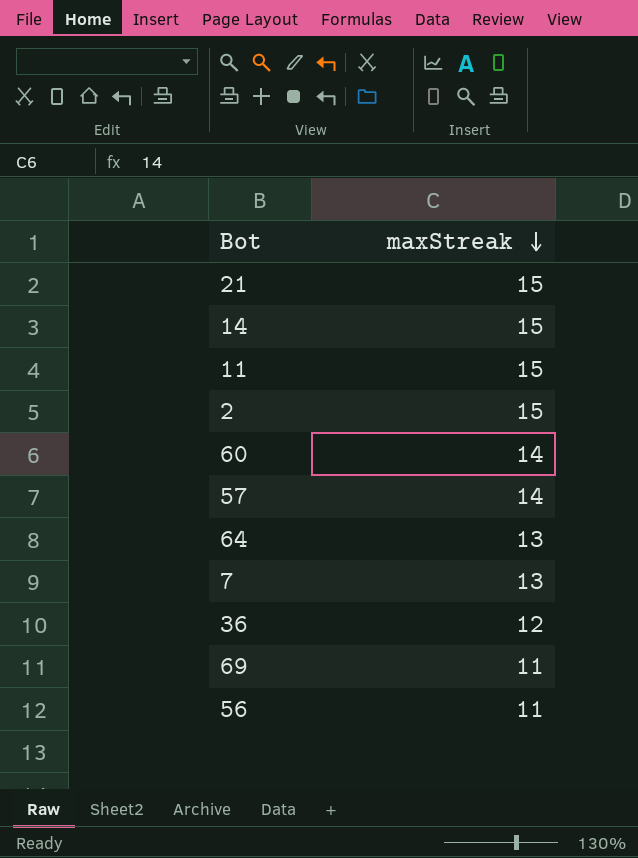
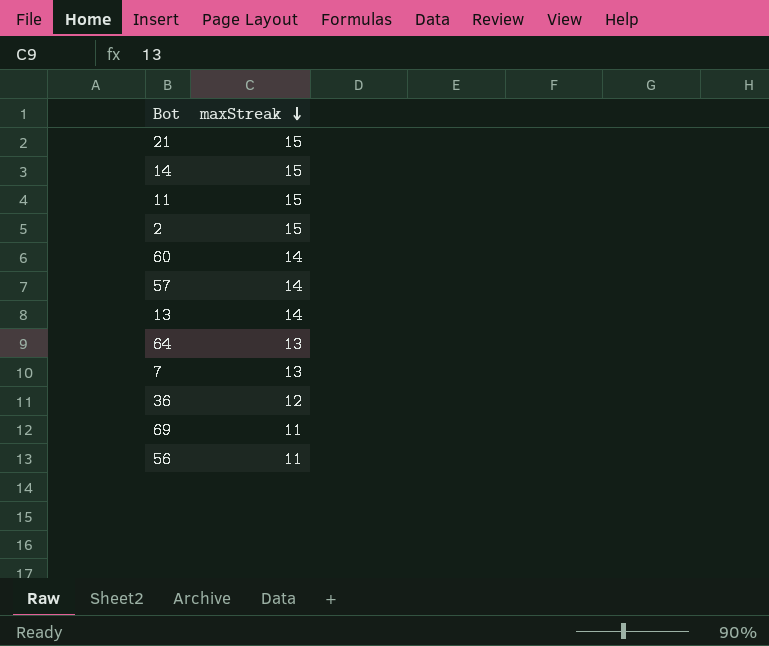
row 13: none -> 14

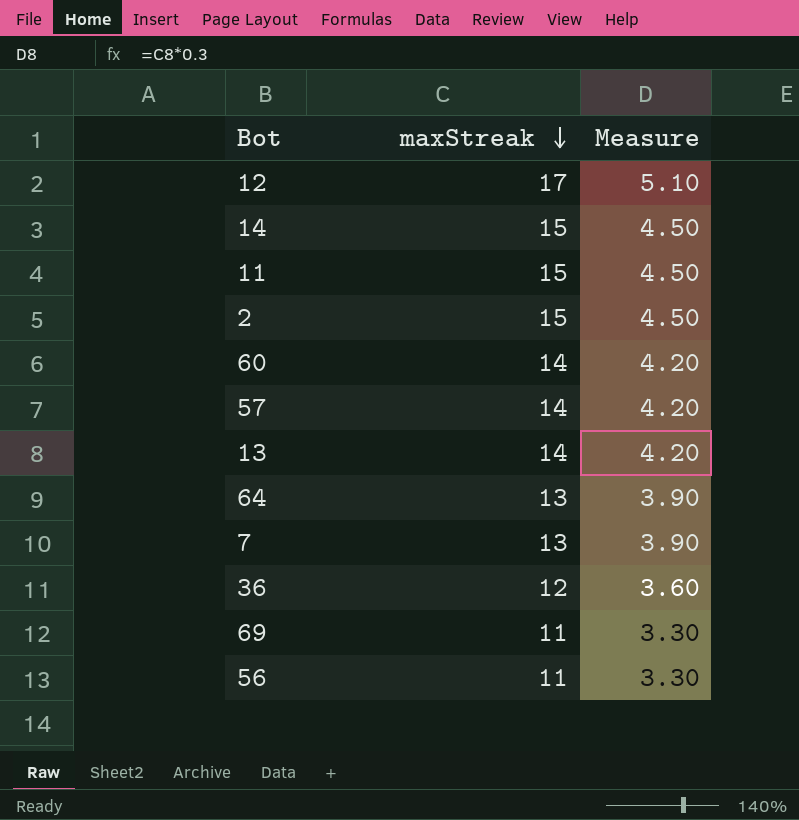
column Measure | formula: none -> [maxStreak] * 0.3
row 21: 15 -> none
row 12: none -> 17 | 5.10

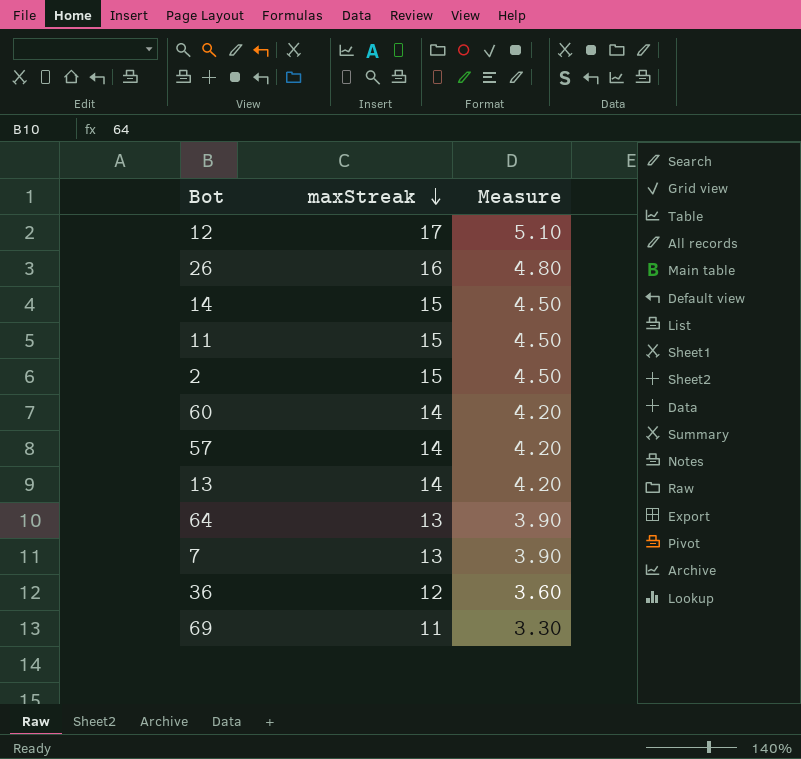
row 56: 11 | 3.30 -> none
row 26: none -> 16 | 4.80

